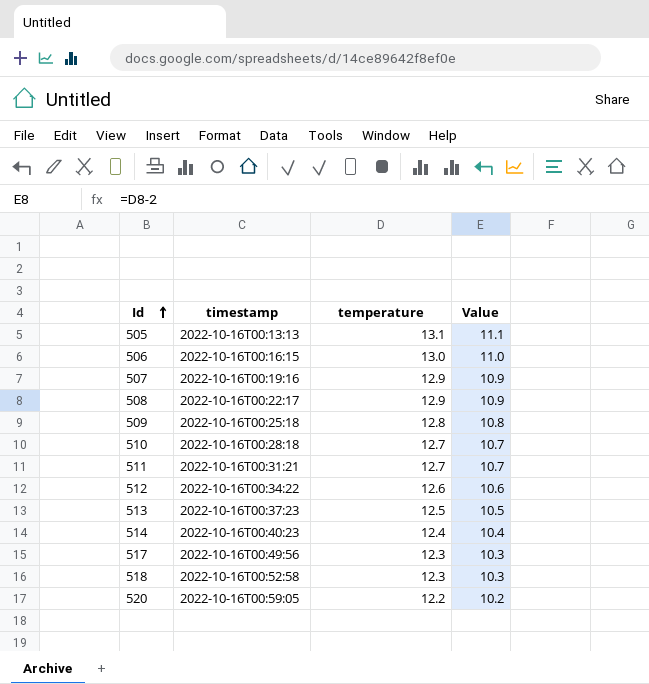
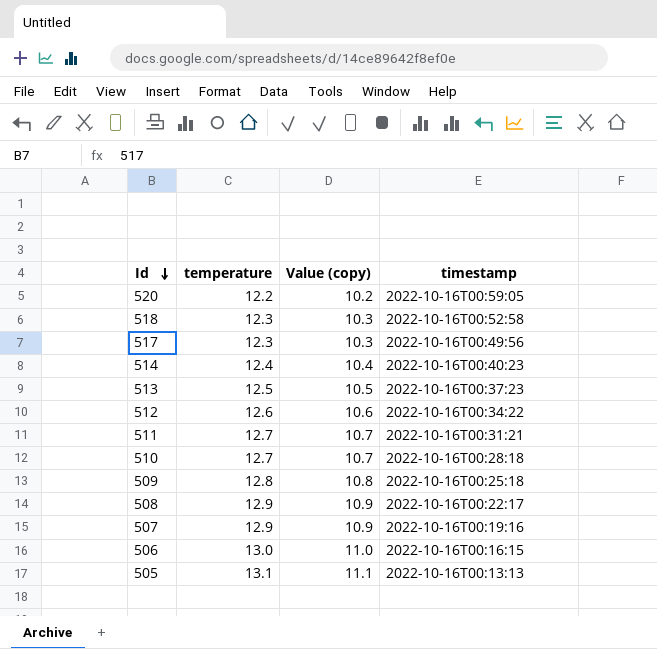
row order: Id ascending -> Id descending
column name: Value -> Value (copy)
column timestamp | position: 2 -> 4

